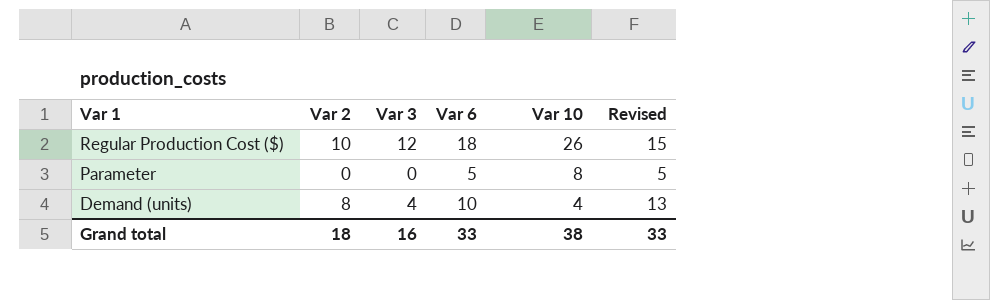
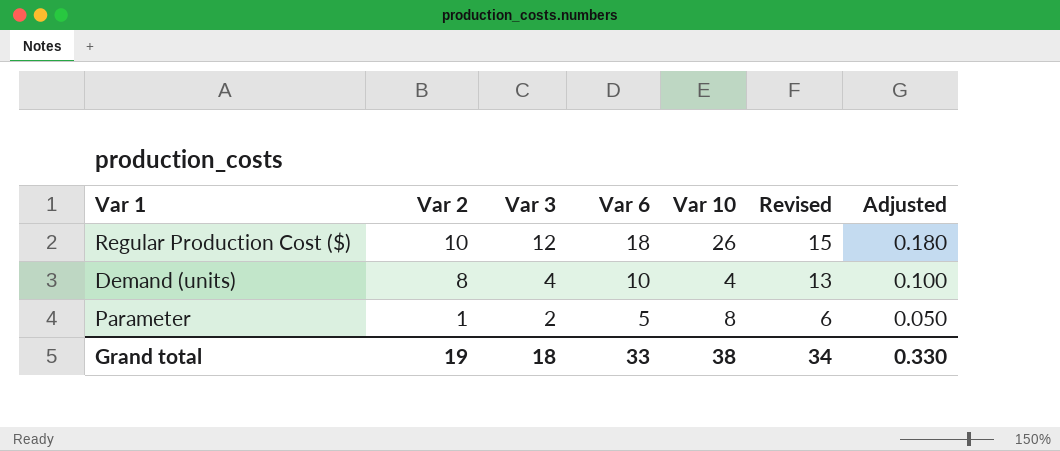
row order: Var 1 descending -> Var 2 descending
column Adjusted | formula: none -> [Var 6] * 0.01
Parameter | Var 2: 0 -> 1
Parameter | Var 3: 0 -> 2
Parameter | Revised: 5 -> 6
Grand total | Var 2: 18 -> 19
Grand total | Var 3: 16 -> 18
Grand total | Revised: 33 -> 34

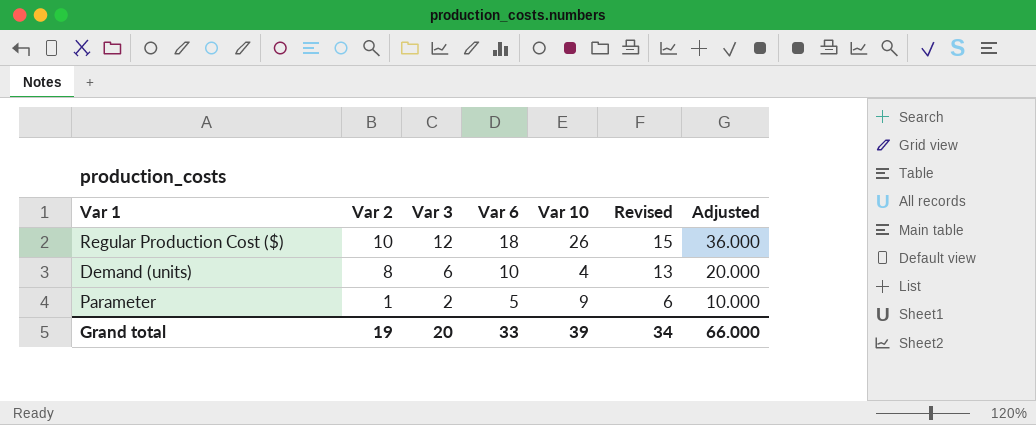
column Adjusted | formula: [Var 6] * 0.01 -> [Var 6] * 2
Demand (units) | Var 3: 4 -> 6
Parameter | Var 10: 8 -> 9
Grand total | Var 3: 18 -> 20
Grand total | Var 10: 38 -> 39
Grand total | Adjusted: 0.330 -> 66.000

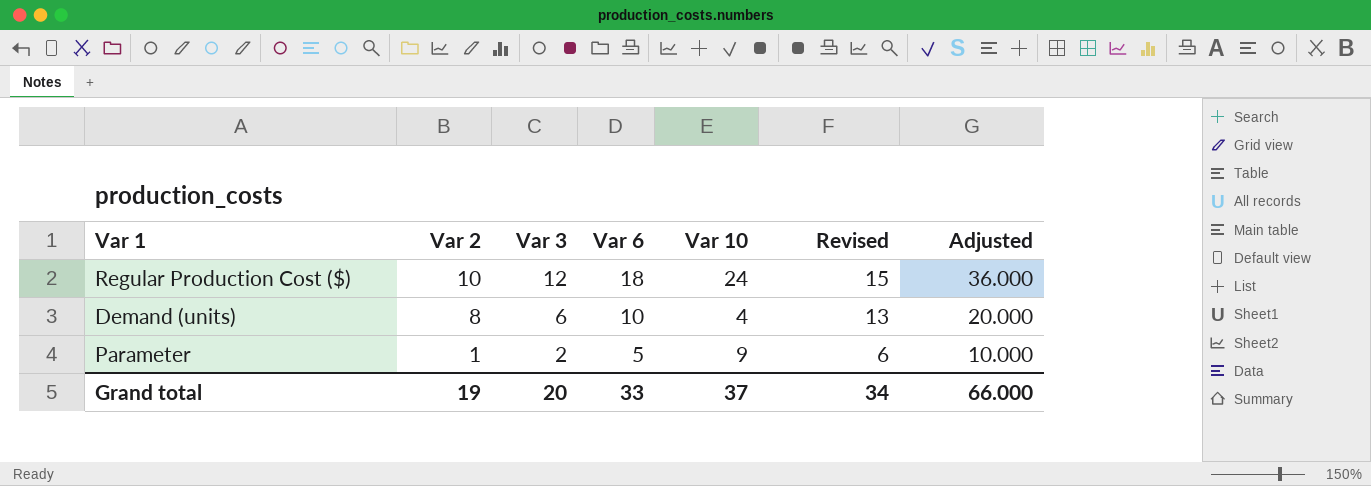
Regular Production Cost ($) | Var 10: 26 -> 24
Grand total | Var 10: 39 -> 37

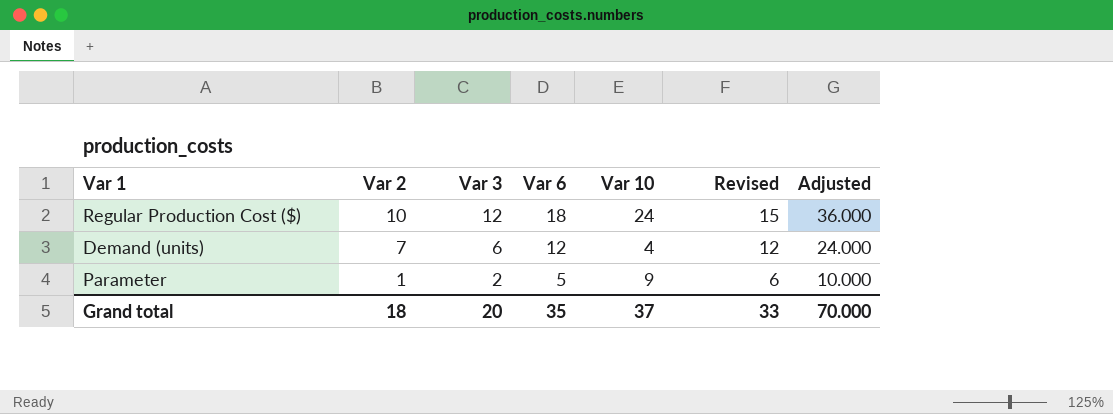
Demand (units) | Var 2: 8 -> 7
Demand (units) | Var 6: 10 -> 12
Demand (units) | Revised: 13 -> 12
Demand (units) | Adjusted: 20.000 -> 24.000
Grand total | Var 2: 19 -> 18
Grand total | Var 6: 33 -> 35
Grand total | Revised: 34 -> 33
Grand total | Adjusted: 66.000 -> 70.000

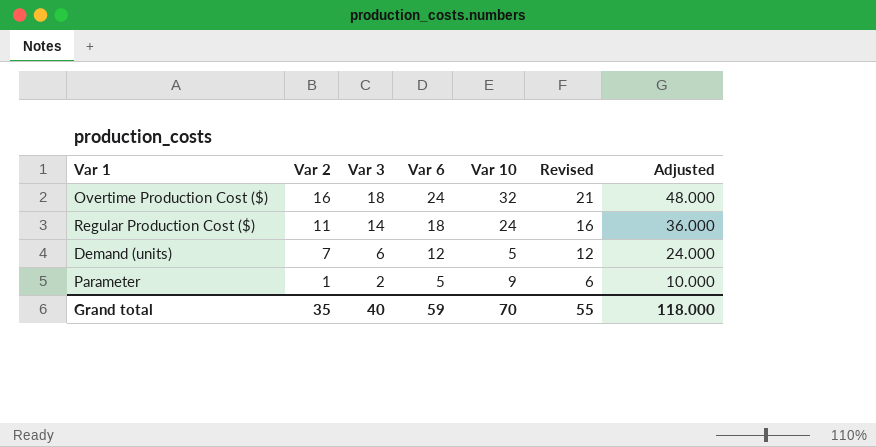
row Overtime Production Cost ($): none -> 16 | 18 | 24 | 32 | 21 | 48.000
Regular Production Cost ($) | Var 2: 10 -> 11
Regular Production Cost ($) | Var 3: 12 -> 14
Regular Production Cost ($) | Revised: 15 -> 16
Demand (units) | Var 10: 4 -> 5
Grand total | Var 2: 18 -> 35
Grand total | Var 3: 20 -> 40
Grand total | Var 6: 35 -> 59
Grand total | Var 10: 37 -> 70
Grand total | Revised: 33 -> 55
Grand total | Adjusted: 70.000 -> 118.000

